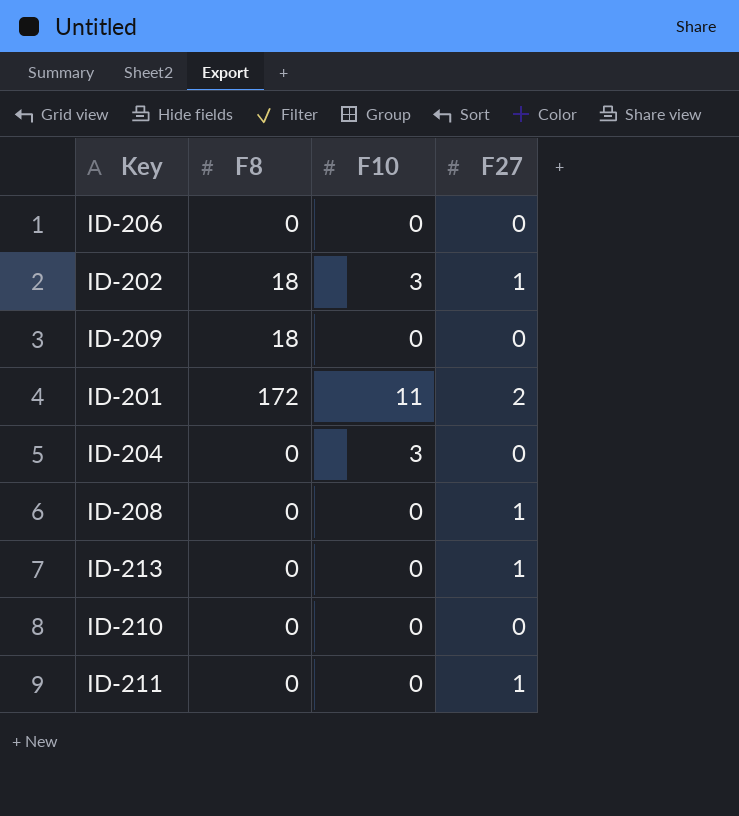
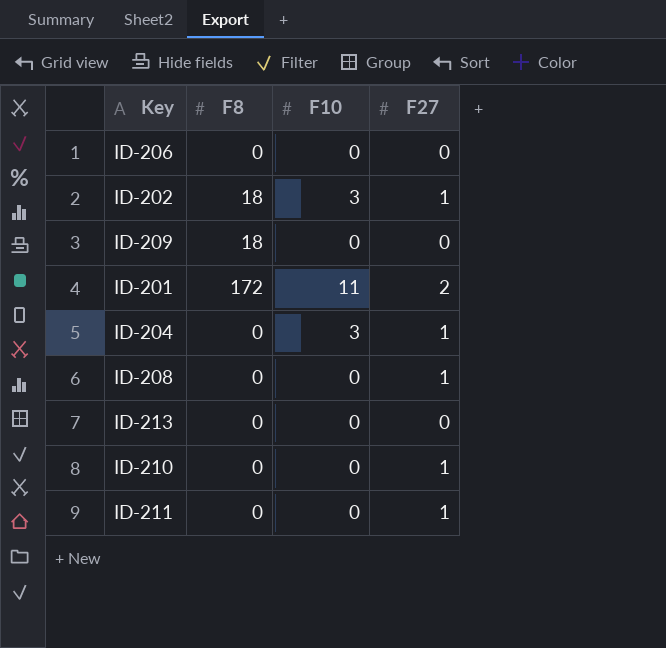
ID-204 | F27: 0 -> 1
ID-213 | F27: 1 -> 0
ID-210 | F27: 0 -> 1

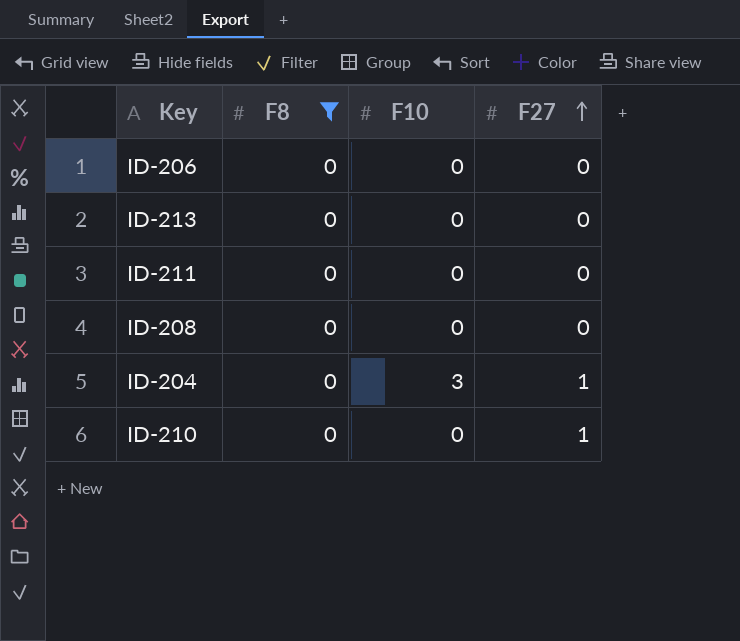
filter: none -> F8 = 0
row order: none -> F27 ascending
ID-211 | F27: 1 -> 0
ID-208 | F27: 1 -> 0

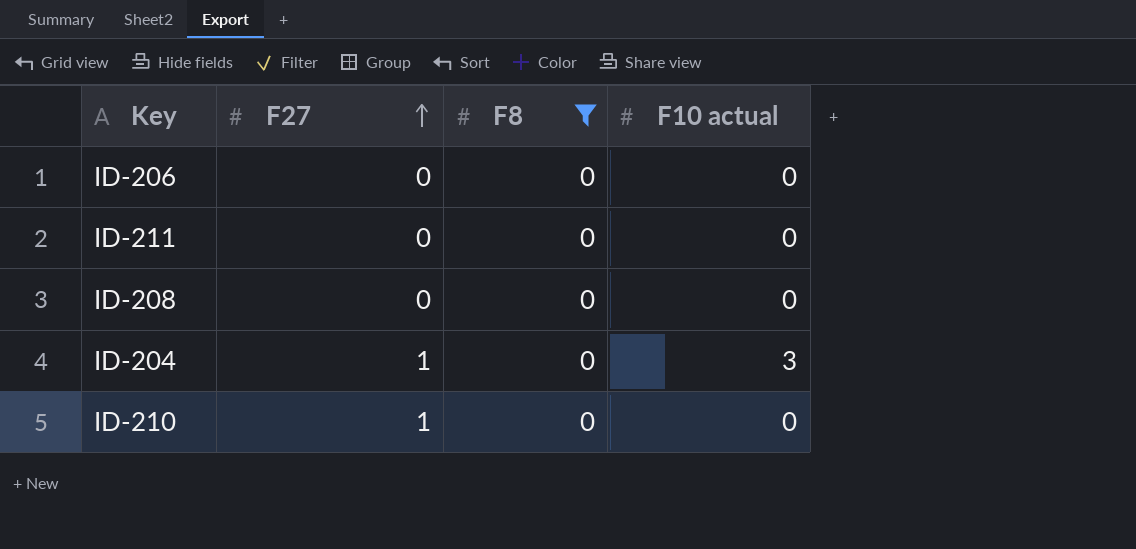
column F27 | position: 4 -> 2
column name: F10 -> F10 actual
row ID-213: 0 | 0 | 0 -> none

